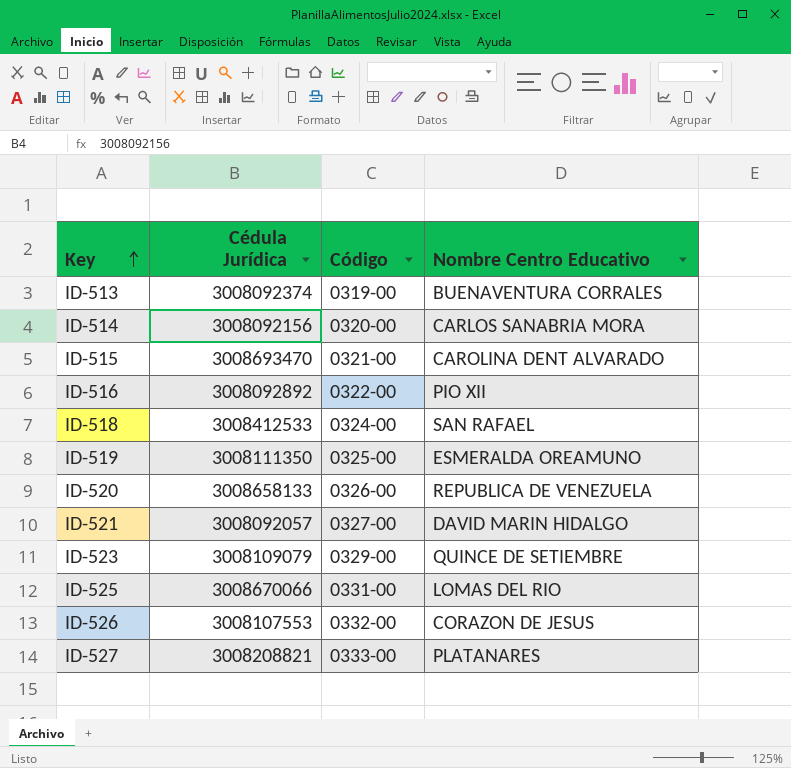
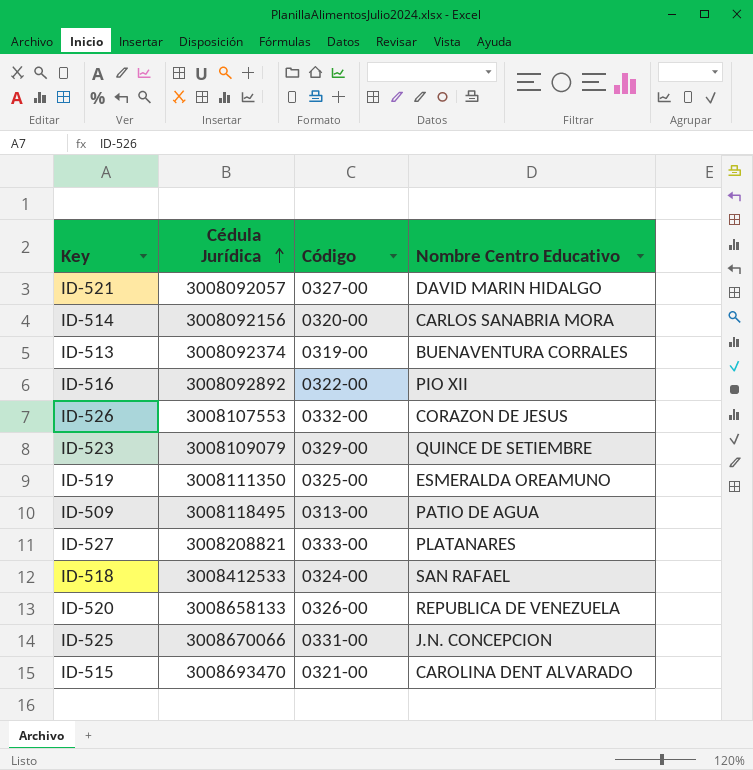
row order: Key ascending -> Cédula Jurídica ascending
row ID-509: none -> 3008118495 | 0313-00 | PATIO DE AGUA
ID-525 | Nombre Centro Educativo: LOMAS DEL RIO -> J.N. CONCEPCION

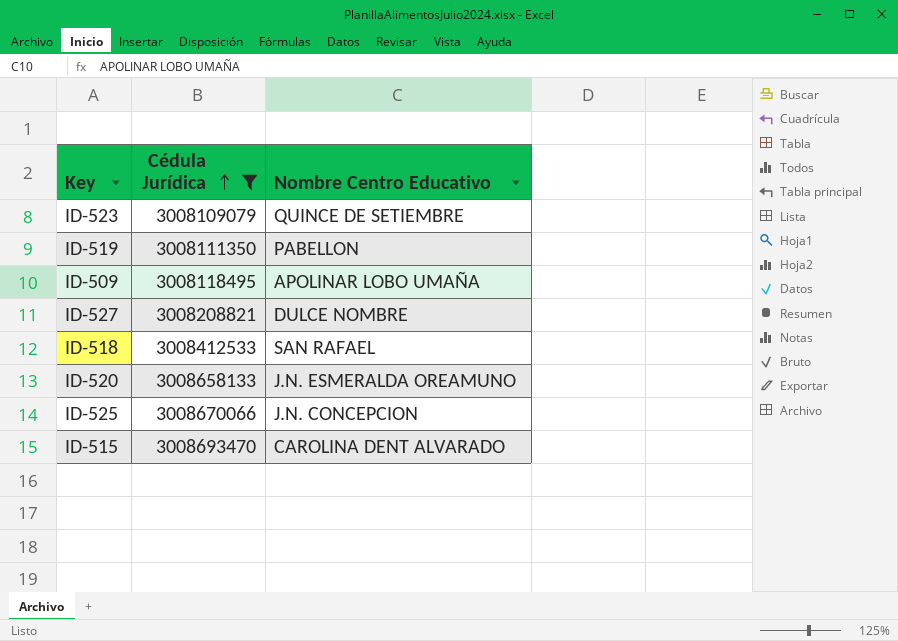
filter: none -> Cédula Jurídica >= 3008109079
column Código | position: 3 -> none
ID-519 | Nombre Centro Educativo: ESMERALDA OREAMUNO -> PABELLON
ID-509 | Nombre Centro Educativo: PATIO DE AGUA -> APOLINAR LOBO UMAÑA
ID-527 | Nombre Centro Educativo: PLATANARES -> DULCE NOMBRE
ID-520 | Nombre Centro Educativo: REPUBLICA DE VENEZUELA -> J.N. ESMERALDA OREAMUNO

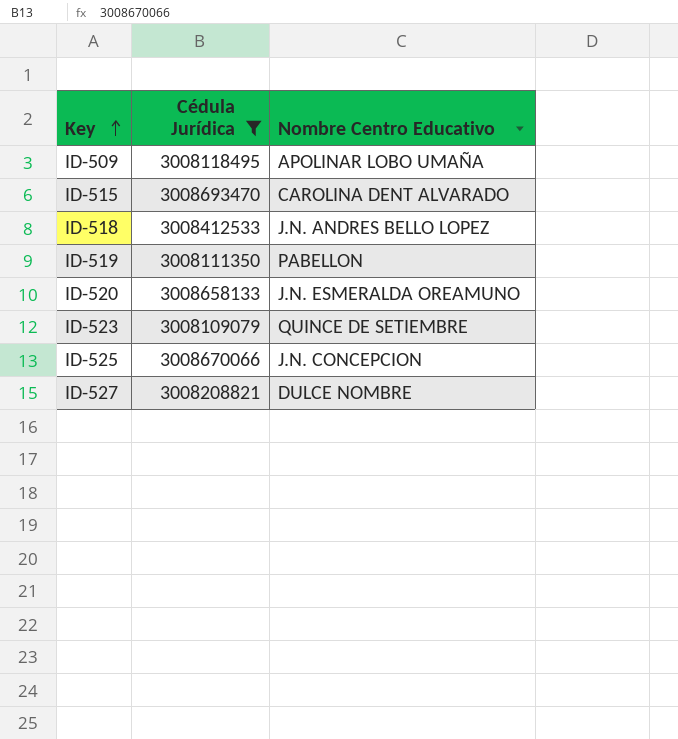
row order: Cédula Jurídica ascending -> Key ascending
ID-518 | Nombre Centro Educativo: SAN RAFAEL -> J.N. ANDRES BELLO LOPEZ

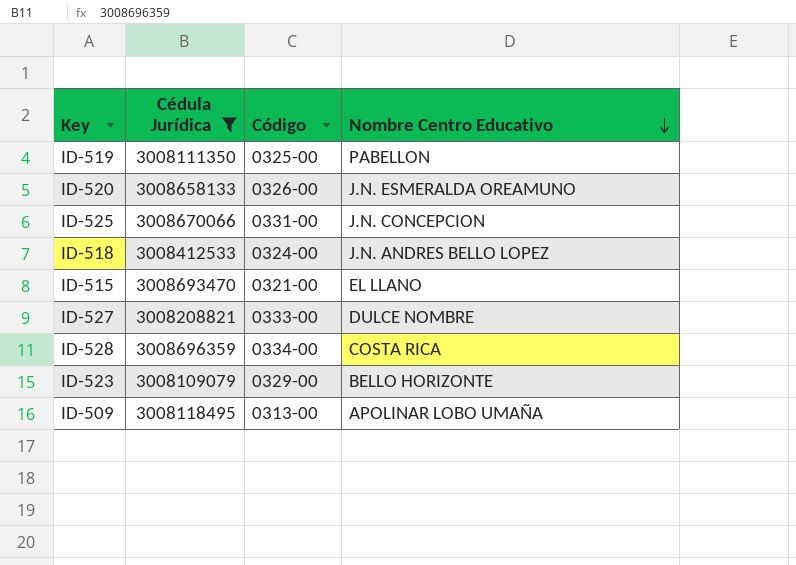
row order: Key ascending -> Nombre Centro Educativo descending
column Código | position: none -> 3
ID-515 | Nombre Centro Educativo: CAROLINA DENT ALVARADO -> EL LLANO
row ID-528: none -> 3008696359 | 0334-00 | COSTA RICA
ID-523 | Nombre Centro Educativo: QUINCE DE SETIEMBRE -> BELLO HORIZONTE

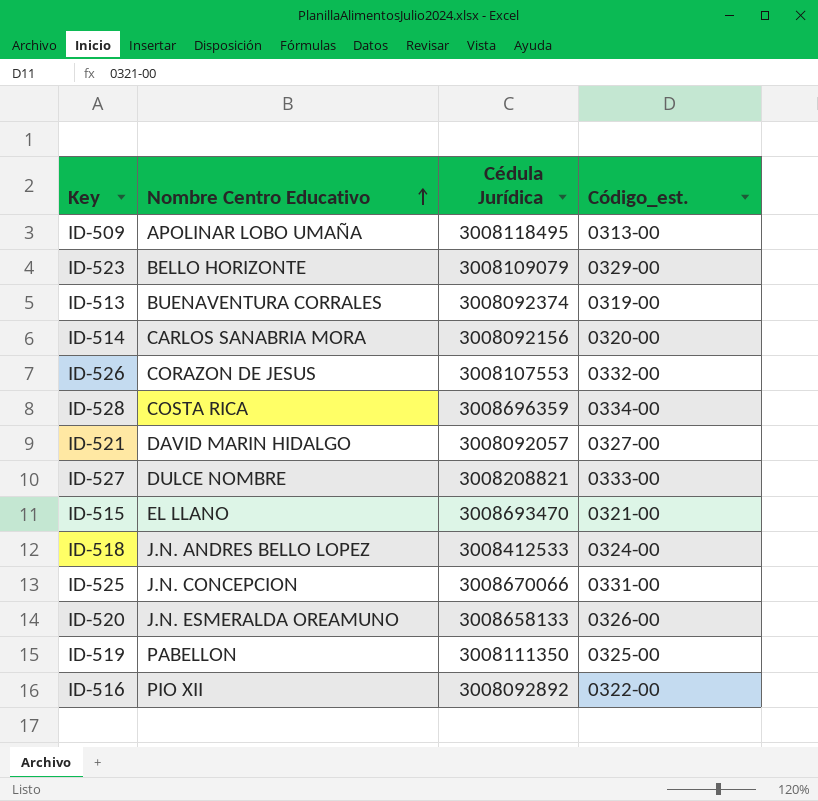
filter: Cédula Jurídica >= 3008109079 -> none
row order: Nombre Centro Educativo descending -> Nombre Centro Educativo ascending
column Nombre Centro Educativo | position: 4 -> 2
column name: Código -> Código_est.

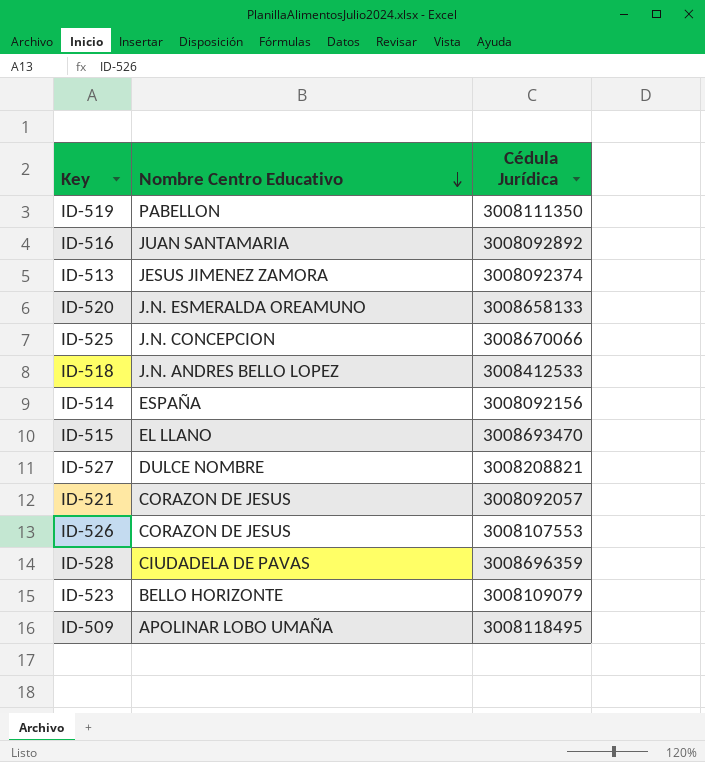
row order: Nombre Centro Educativo ascending -> Nombre Centro Educativo descending
column Código_est. | position: 4 -> none
ID-516 | Nombre Centro Educativo: PIO XII -> JUAN SANTAMARIA
ID-513 | Nombre Centro Educativo: BUENAVENTURA CORRALES -> JESUS JIMENEZ ZAMORA
ID-514 | Nombre Centro Educativo: CARLOS SANABRIA MORA -> ESPAÑA
ID-521 | Nombre Centro Educativo: DAVID MARIN HIDALGO -> CORAZON DE JESUS
ID-528 | Nombre Centro Educativo: COSTA RICA -> CIUDADELA DE PAVAS

